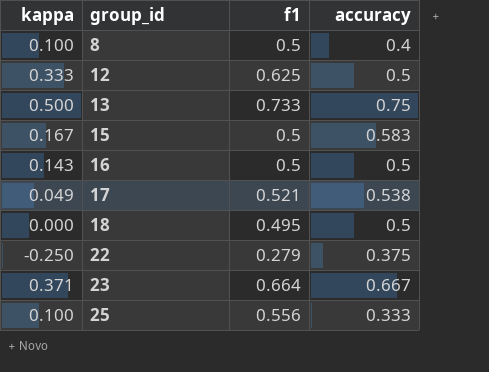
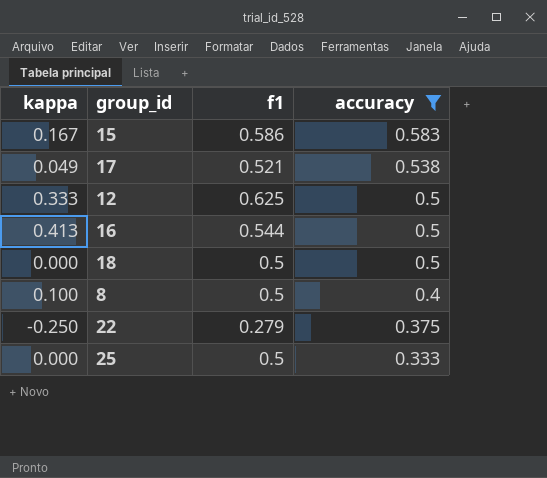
filter: none -> accuracy <= 0.583
row order: group_id ascending -> accuracy descending
15 | f1: 0.5 -> 0.586
16 | kappa: 0.143 -> 0.413
16 | f1: 0.5 -> 0.544
18 | f1: 0.495 -> 0.5
25 | kappa: 0.100 -> 0.000
25 | f1: 0.556 -> 0.5

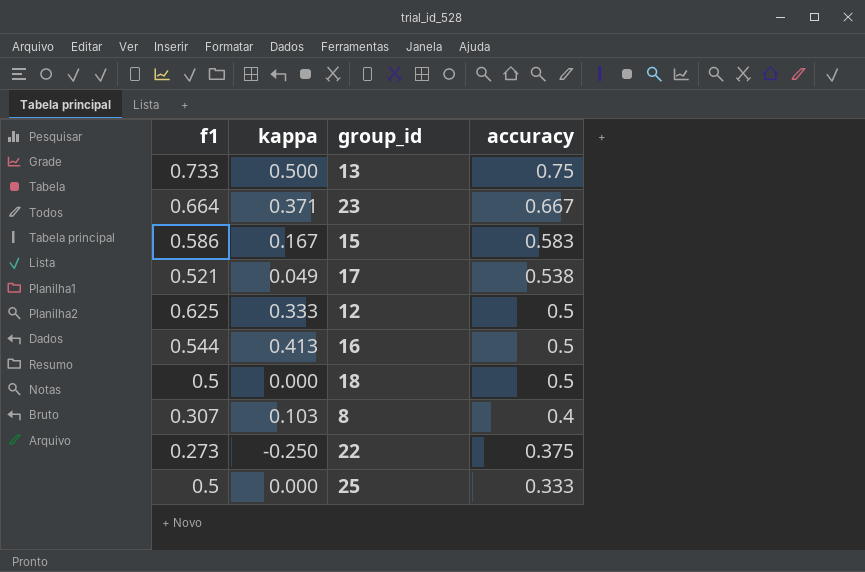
filter: accuracy <= 0.583 -> none
column f1 | position: 3 -> 1
8 | f1: 0.5 -> 0.307
8 | kappa: 0.100 -> 0.103
22 | f1: 0.279 -> 0.273

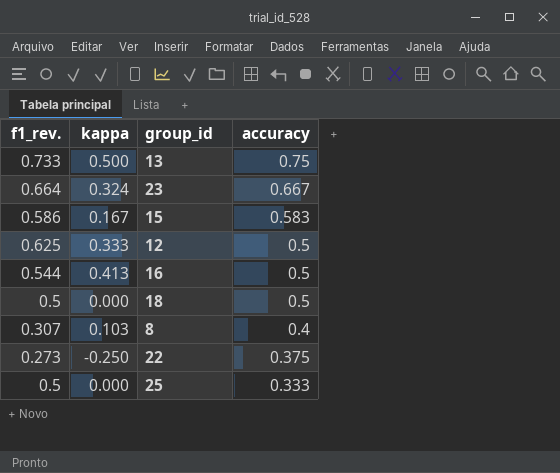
column name: f1 -> f1_rev.
row 17: 0.521 | 0.049 | 0.538 -> none
23 | kappa: 0.371 -> 0.324

